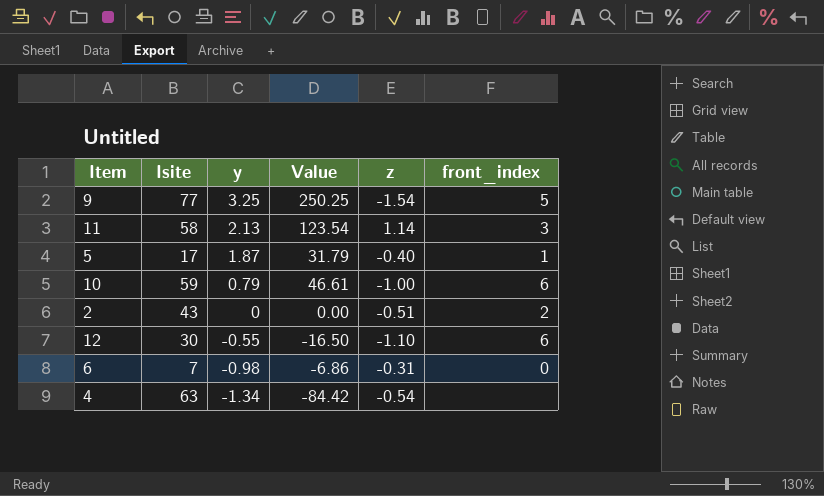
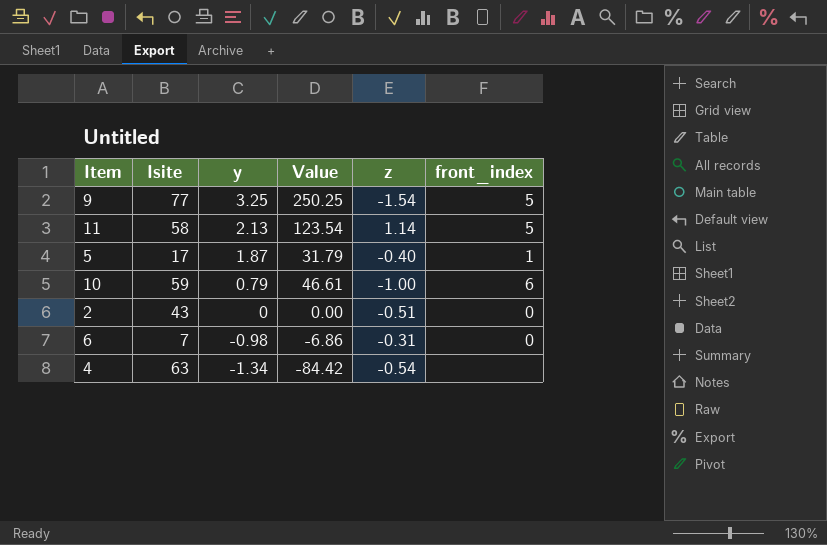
row 12: 30 | -0.55 | -16.50 | -1.10 | 6 -> none
11 | front_index: 3 -> 5
2 | front_index: 2 -> 0

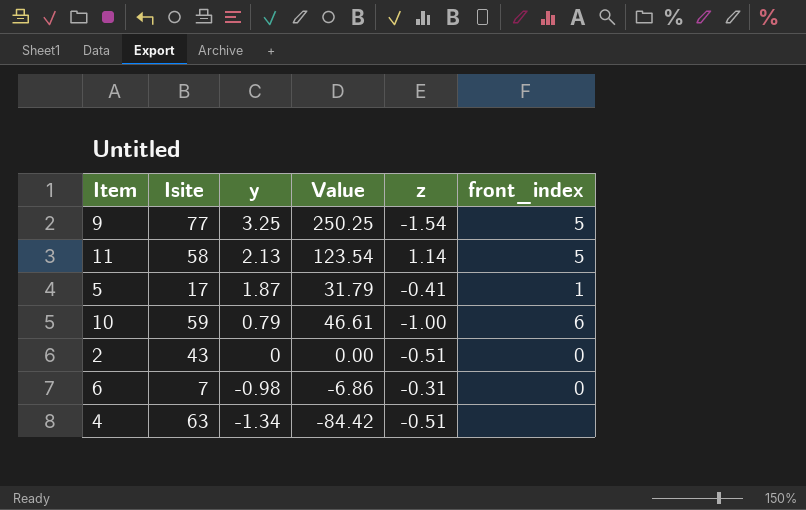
5 | z: -0.40 -> -0.41
4 | z: -0.54 -> -0.51

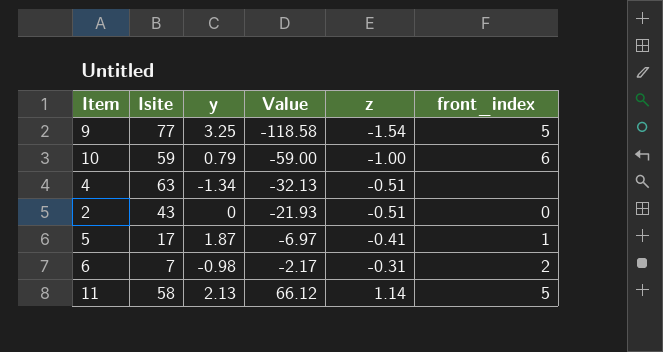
row order: y descending -> Value ascending
column Value | formula: [Isite] * [y] -> [Isite] * [z]
6 | front_index: 0 -> 2

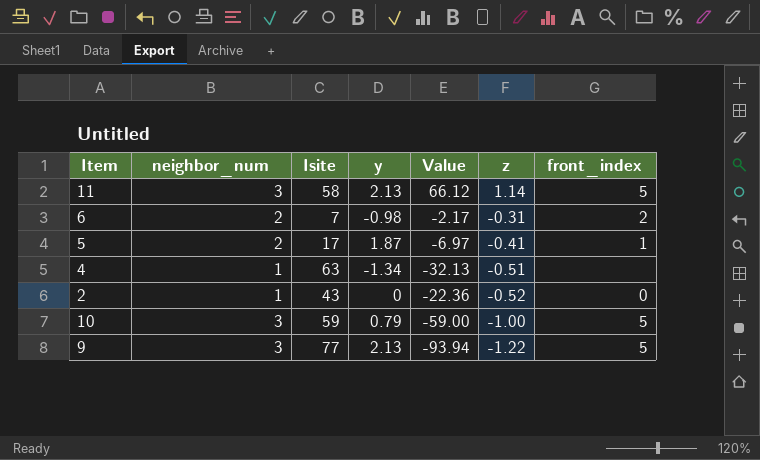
row order: Value ascending -> z descending
column neighbor_num | position: none -> 2
2 | Value: -21.93 -> -22.36
2 | z: -0.51 -> -0.52
10 | front_index: 6 -> 5
9 | y: 3.25 -> 2.13
9 | Value: -118.58 -> -93.94
9 | z: -1.54 -> -1.22

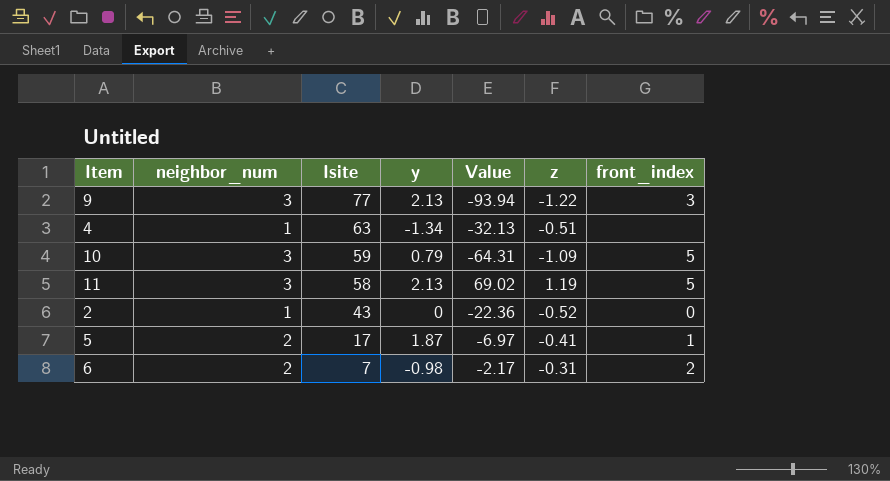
row order: z descending -> Isite descending
9 | front_index: 5 -> 3
10 | Value: -59.00 -> -64.31
10 | z: -1.00 -> -1.09
11 | Value: 66.12 -> 69.02
11 | z: 1.14 -> 1.19

